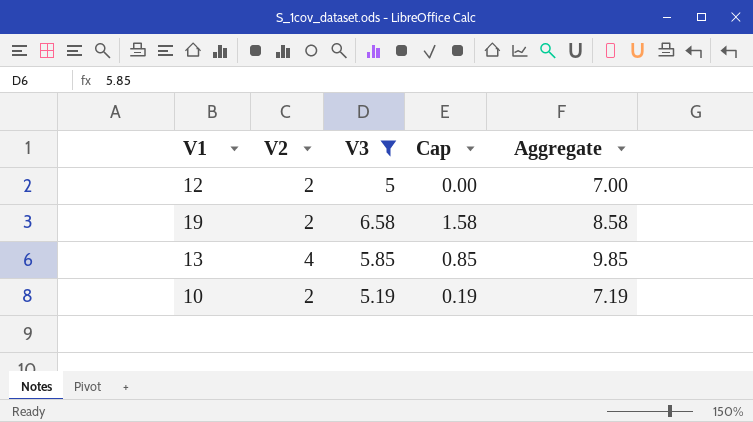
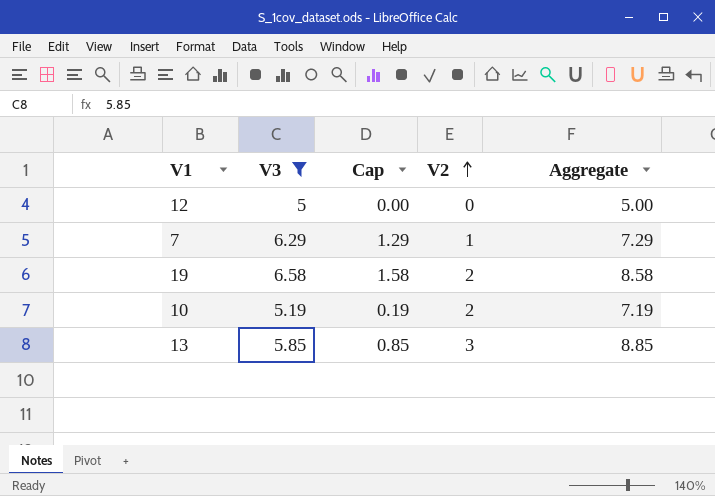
row order: none -> V2 ascending
column V2 | position: 2 -> 4
12 | V2: 2 -> 0
12 | Aggregate: 7.00 -> 5.00
row 7: none -> 6.29 | 1.29 | 1 | 7.29
13 | V2: 4 -> 3
13 | Aggregate: 9.85 -> 8.85

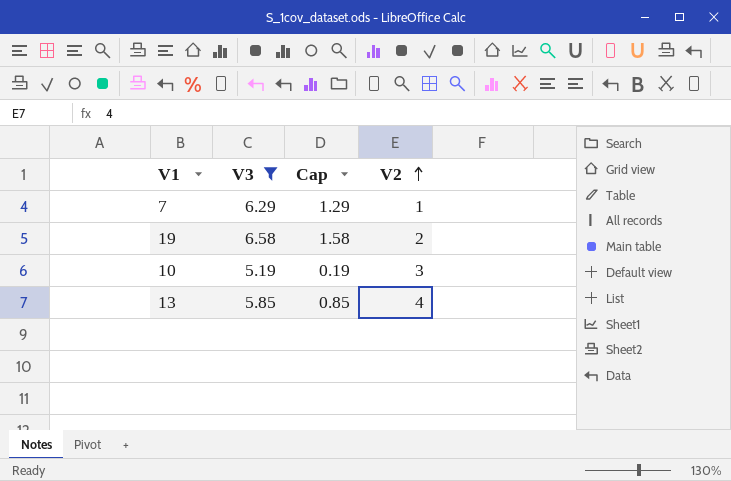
column Aggregate | formula: [V3] + [V2] -> none
row 12: 5 | 0.00 | 0 | 5.00 -> none
10 | V2: 2 -> 3
13 | V2: 3 -> 4

